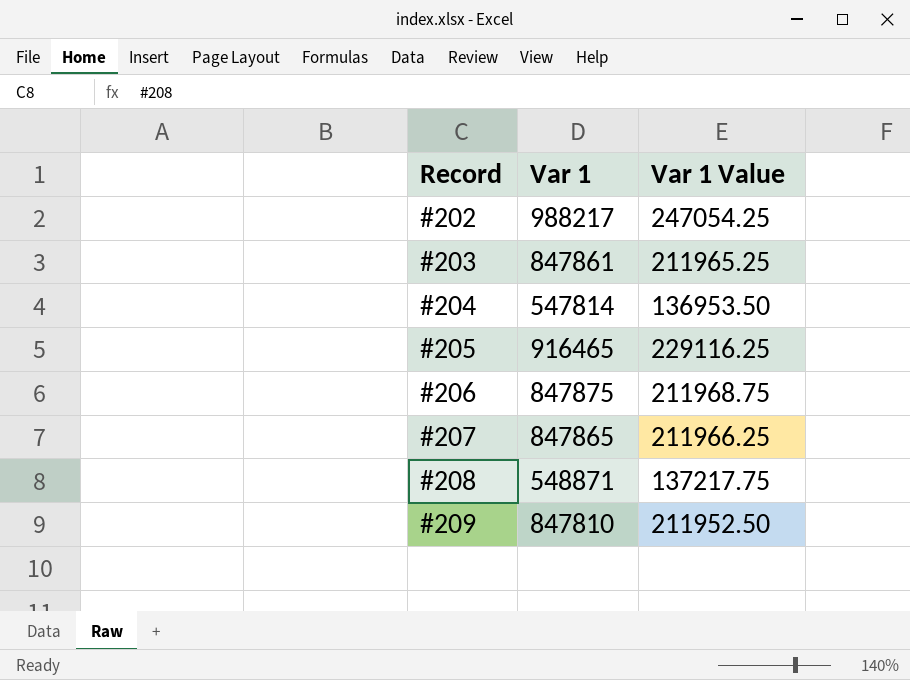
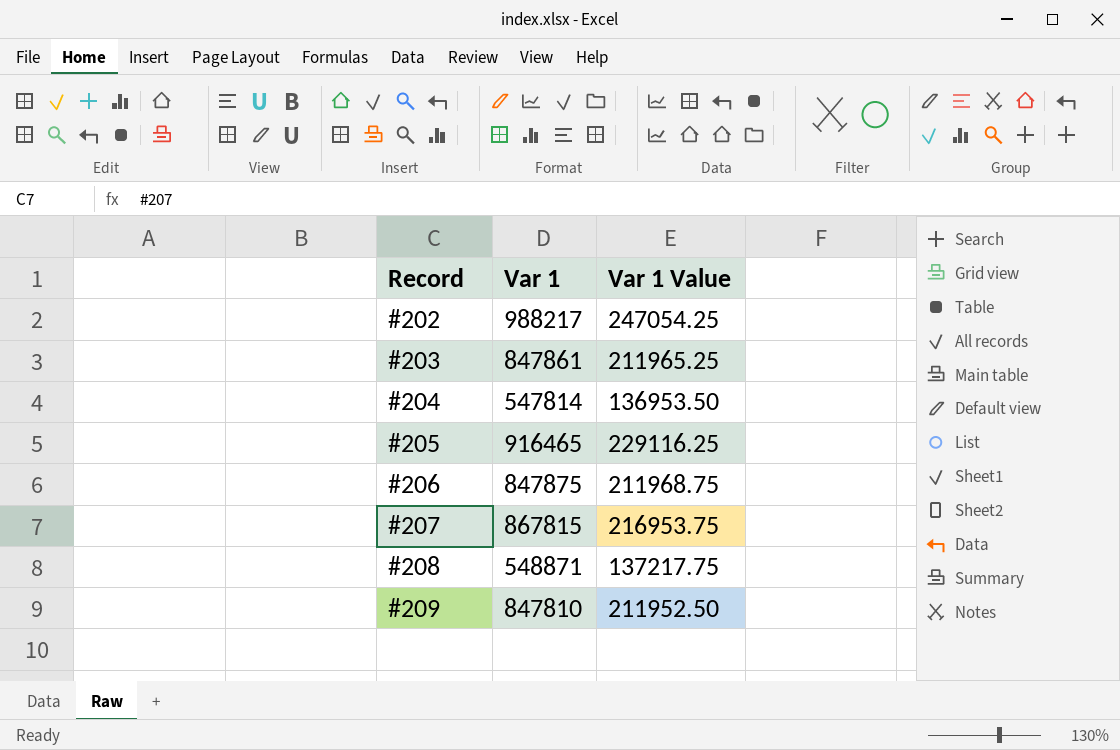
#207 | Var 1: 847865 -> 867815
#207 | Var 1 Value: 211966.25 -> 216953.75

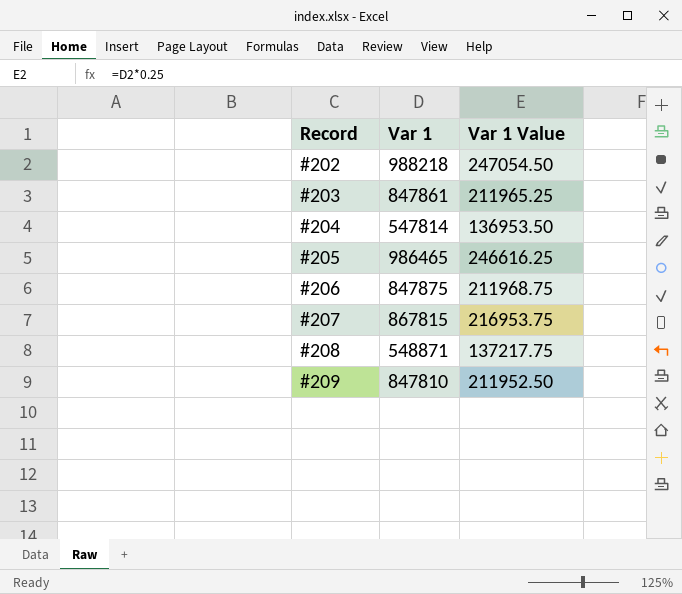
#202 | Var 1: 988217 -> 988218
#202 | Var 1 Value: 247054.25 -> 247054.50
#205 | Var 1: 916465 -> 986465
#205 | Var 1 Value: 229116.25 -> 246616.25

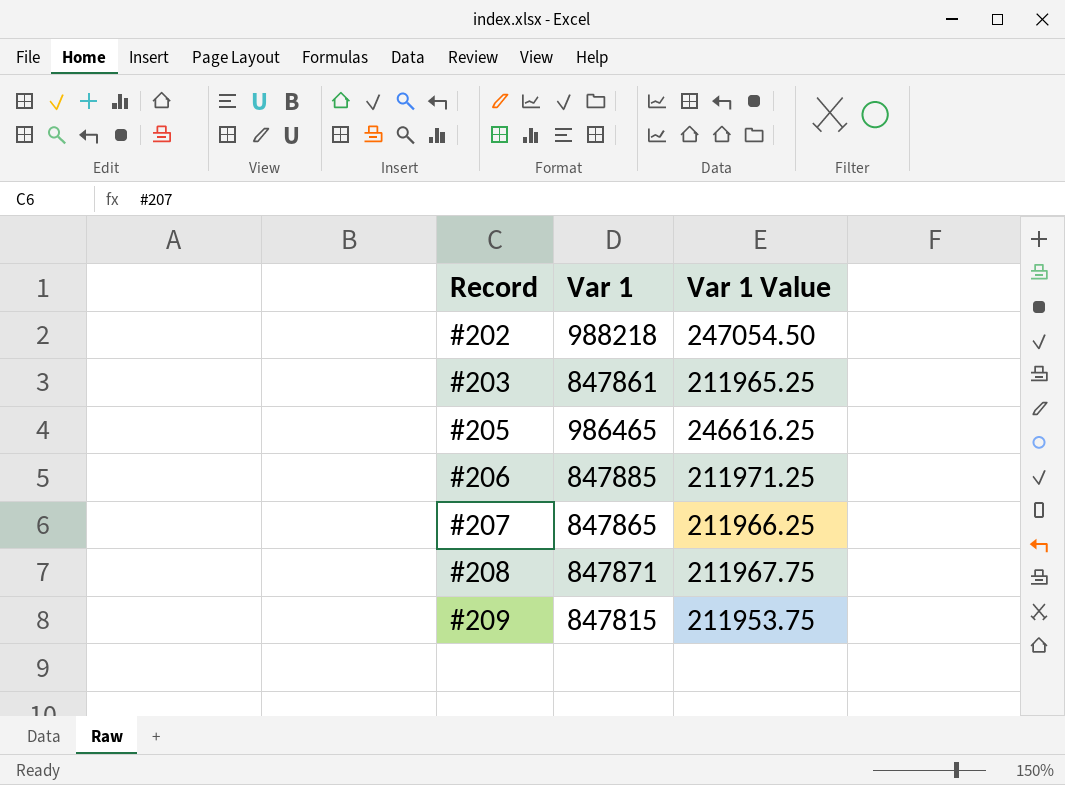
row #204: 547814 | 136953.50 -> none
#206 | Var 1: 847875 -> 847885
#206 | Var 1 Value: 211968.75 -> 211971.25
#207 | Var 1: 867815 -> 847865
#207 | Var 1 Value: 216953.75 -> 211966.25
#208 | Var 1: 548871 -> 847871
#208 | Var 1 Value: 137217.75 -> 211967.75
#209 | Var 1: 847810 -> 847815
#209 | Var 1 Value: 211952.50 -> 211953.75

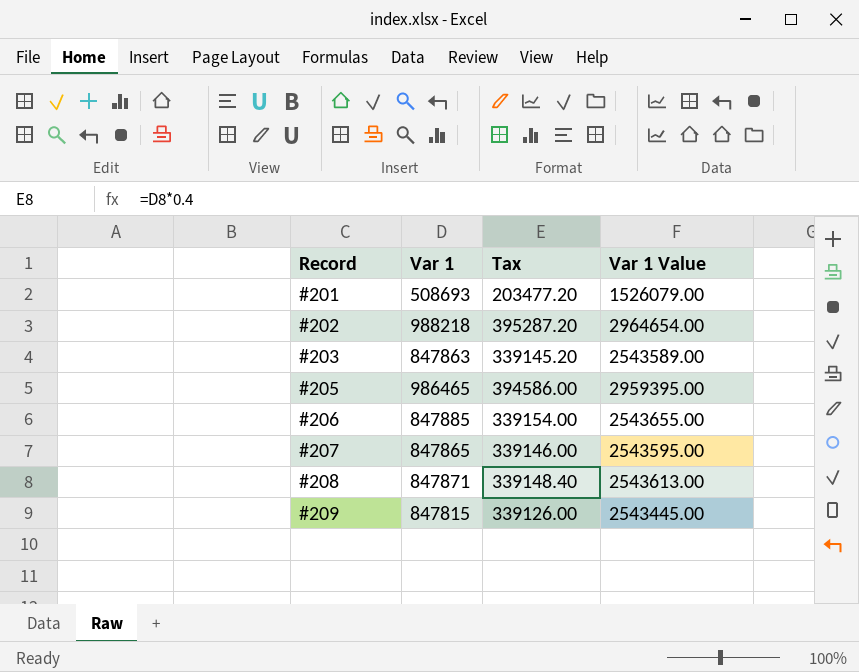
column Tax | formula: none -> [Var 1] * 0.4
column Var 1 Value | formula: [Var 1] * 0.25 -> [Var 1] * 3
row #201: none -> 508693 | 203477.20 | 1526079.00
#203 | Var 1: 847861 -> 847863

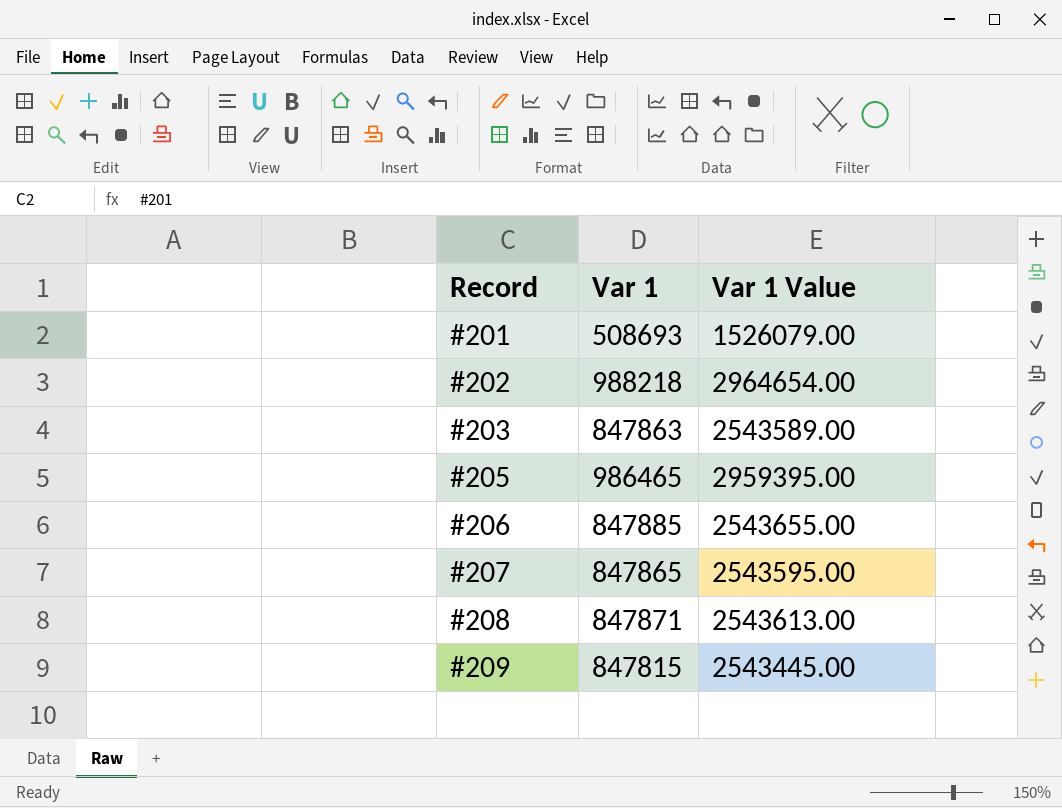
column Tax | formula: [Var 1] * 0.4 -> none

